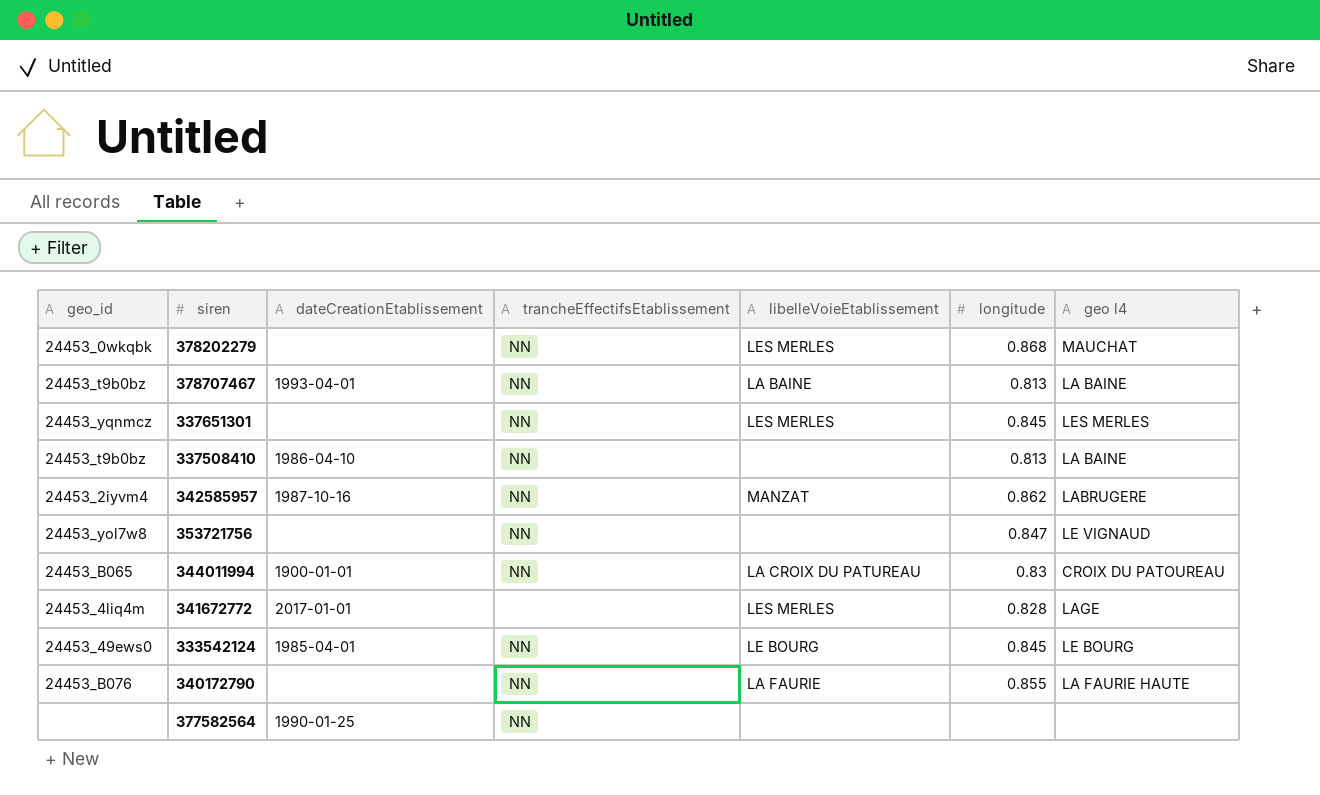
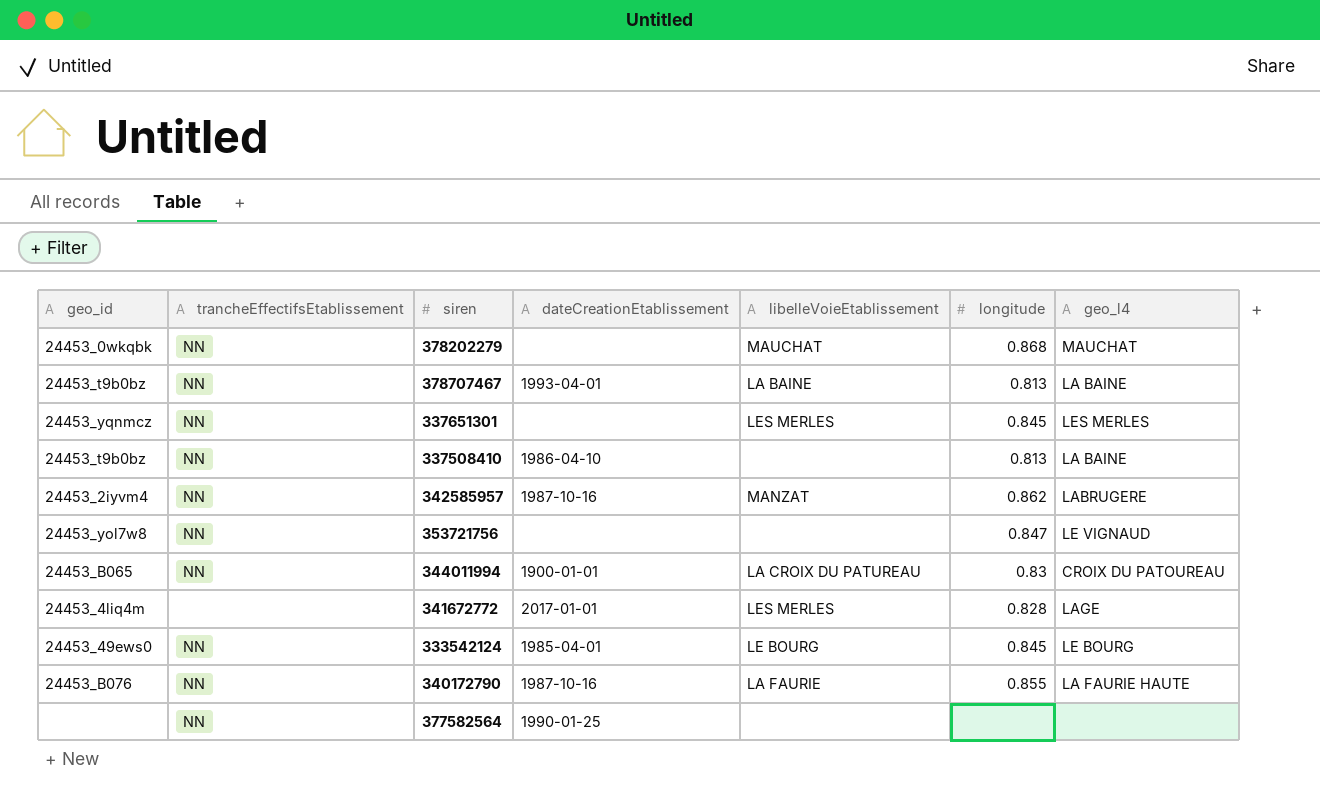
column trancheEffectifsEtablissement | position: 4 -> 2
column name: geo l4 -> geo_l4
378202279 | libelleVoieEtablissement: LES MERLES -> MAUCHAT
340172790 | dateCreationEtablissement: none -> 1987-10-16

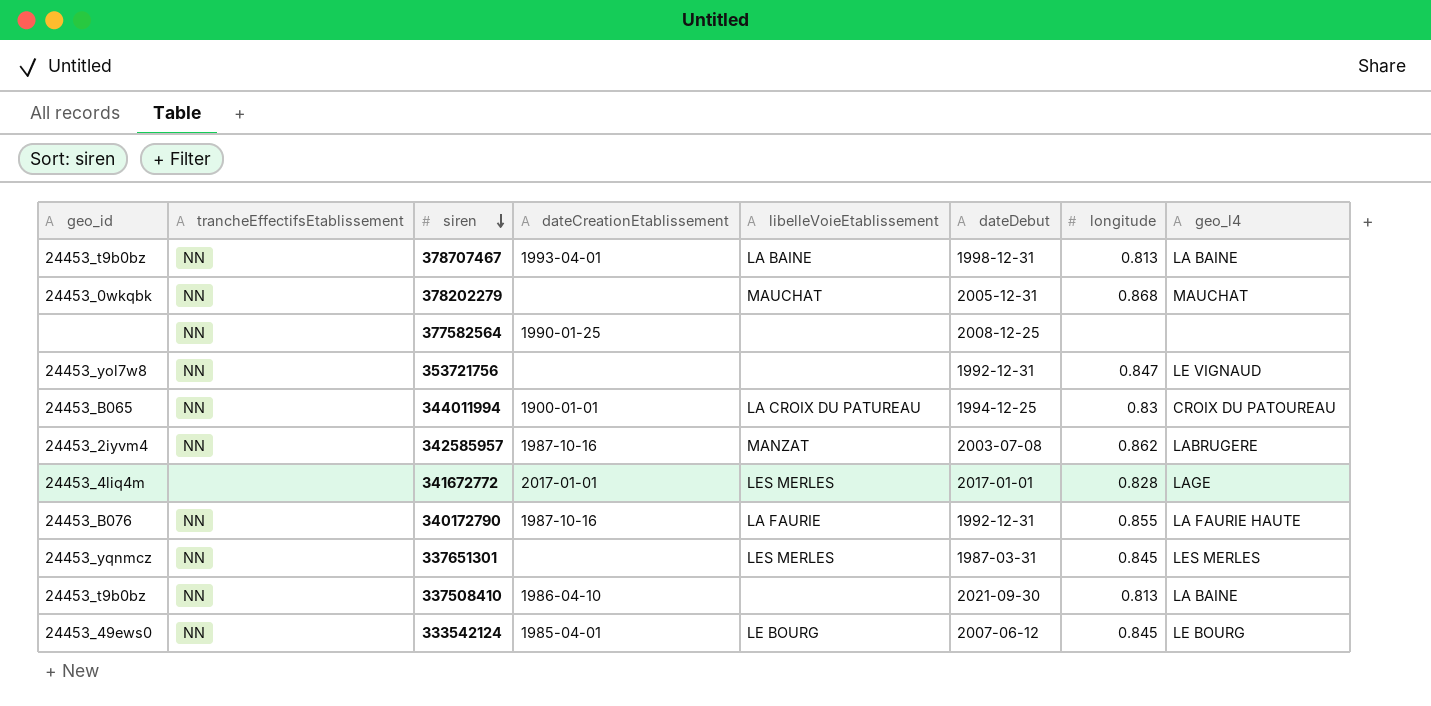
row order: none -> siren descending
column dateDebut | position: none -> 6

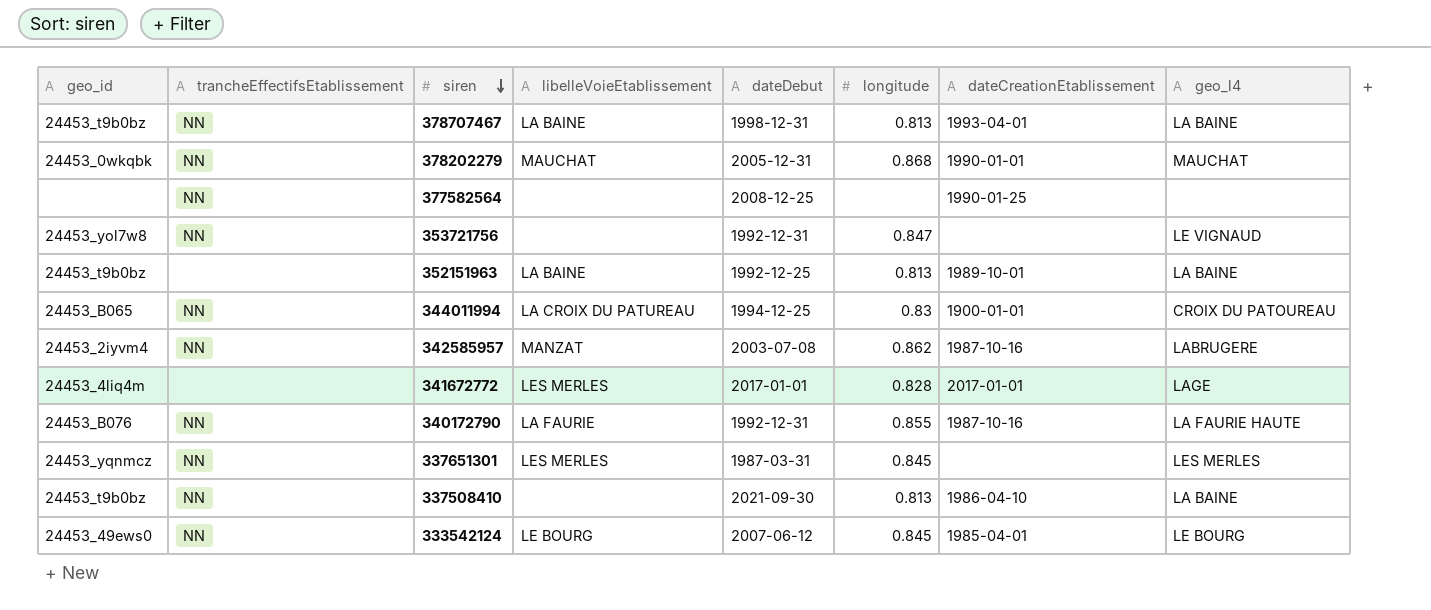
column dateCreationEtablissement | position: 4 -> 7
378202279 | dateCreationEtablissement: none -> 1990-01-01
row 352151963: none -> 24453_t9b0bz | none | LA BAINE | 1992-12-25 | 0.813 | 1989-10-01 | LA BAINE

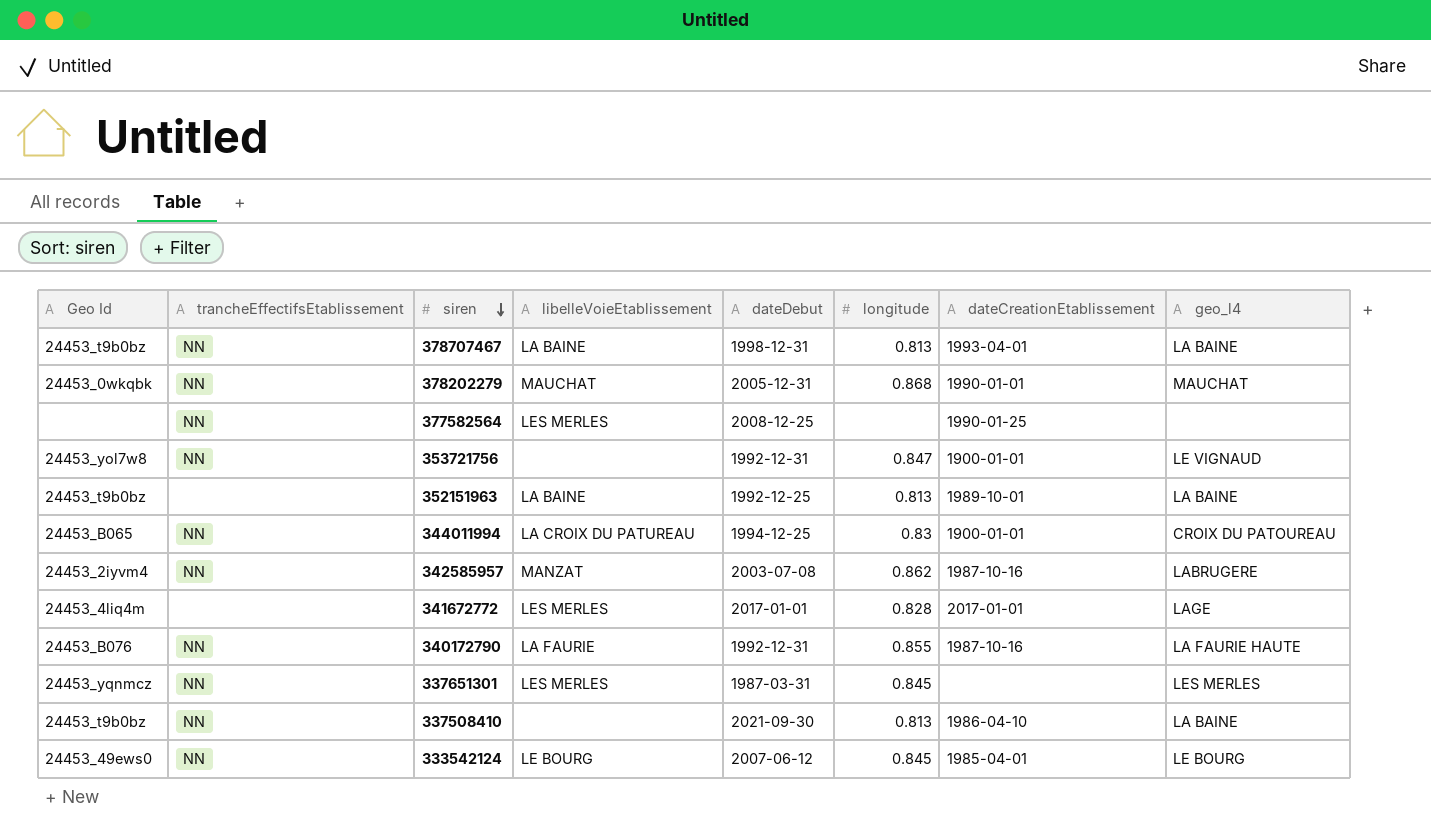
column name: geo_id -> Geo Id
377582564 | libelleVoieEtablissement: none -> LES MERLES
353721756 | dateCreationEtablissement: none -> 1900-01-01

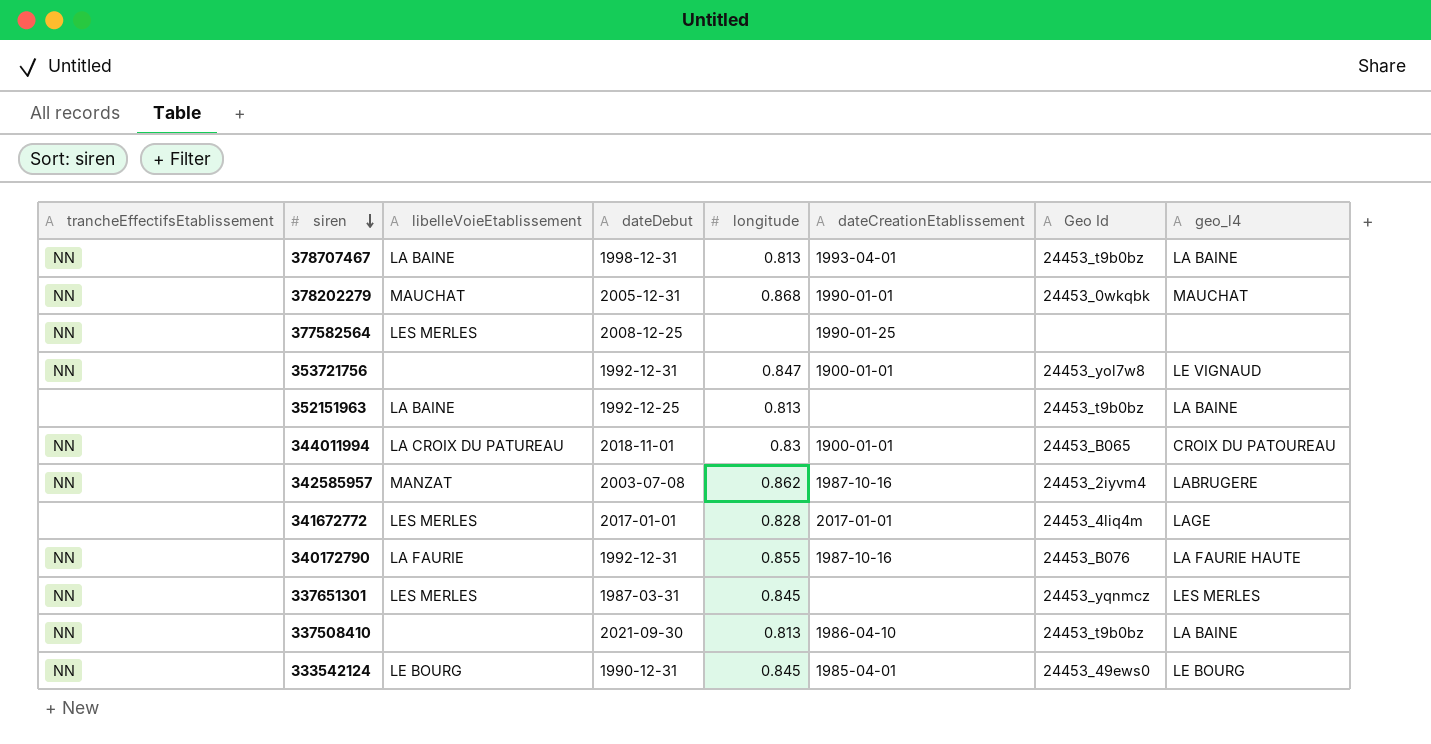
column Geo Id | position: 1 -> 7
352151963 | dateCreationEtablissement: 1989-10-01 -> none
344011994 | dateDebut: 1994-12-25 -> 2018-11-01
333542124 | dateDebut: 2007-06-12 -> 1990-12-31

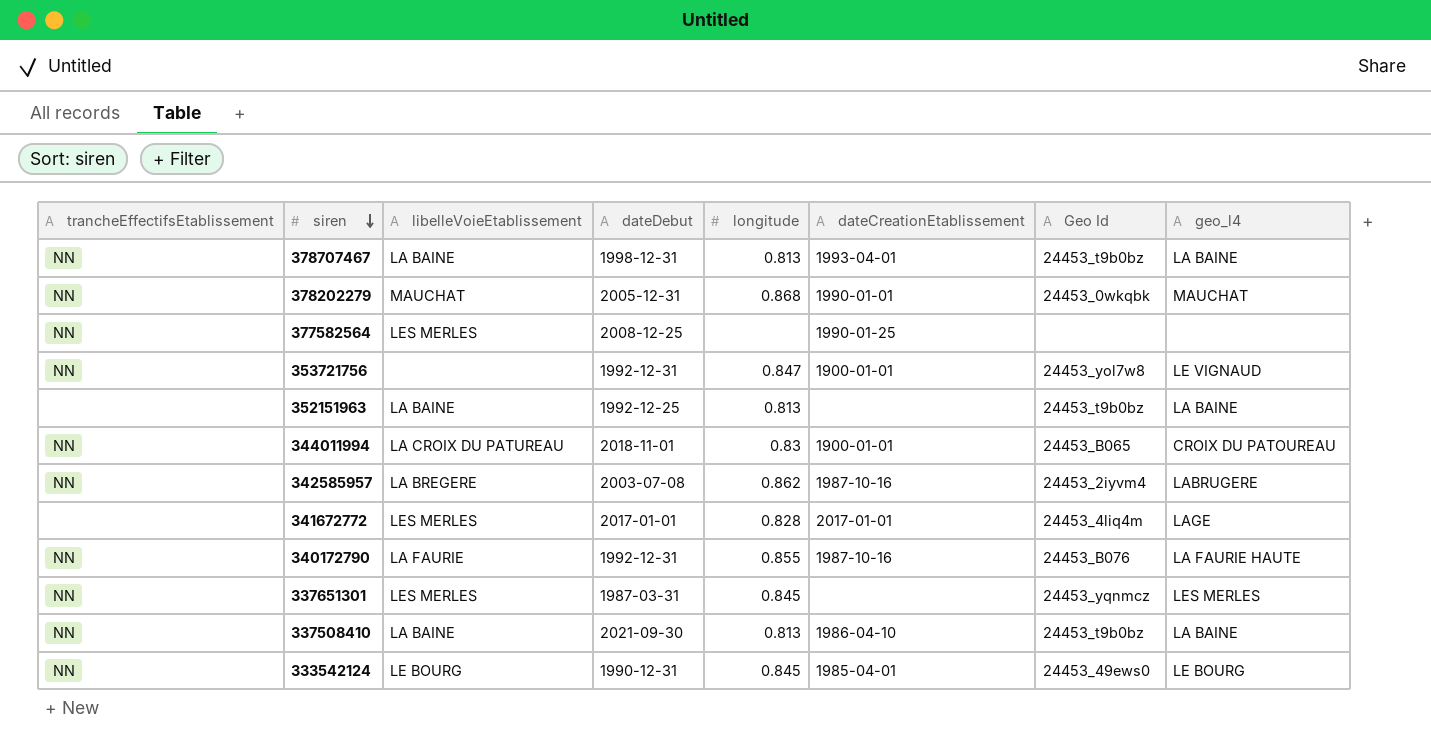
342585957 | libelleVoieEtablissement: MANZAT -> LA BREGERE
337508410 | libelleVoieEtablissement: none -> LA BAINE

